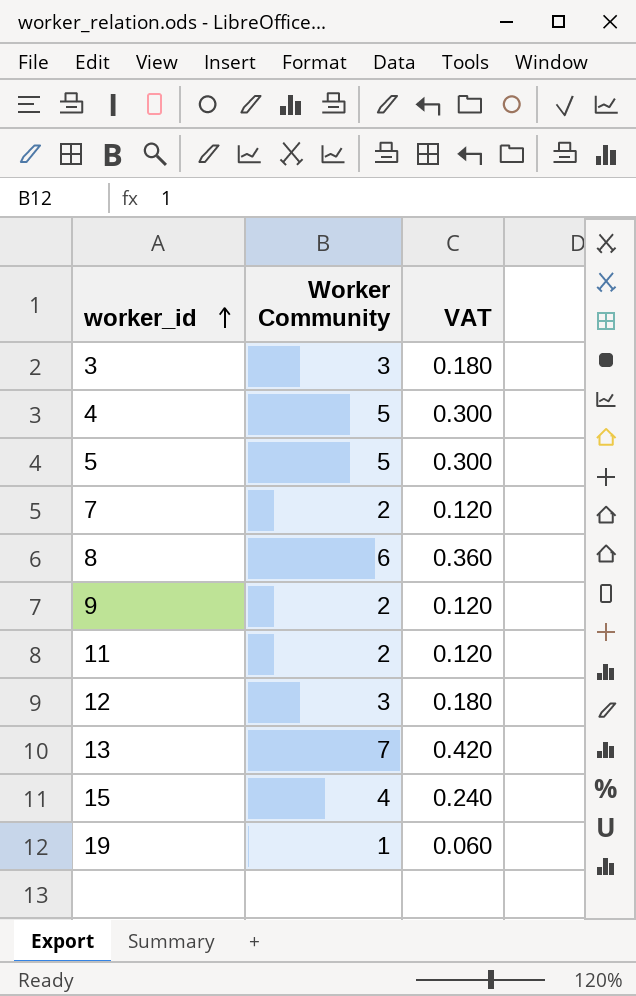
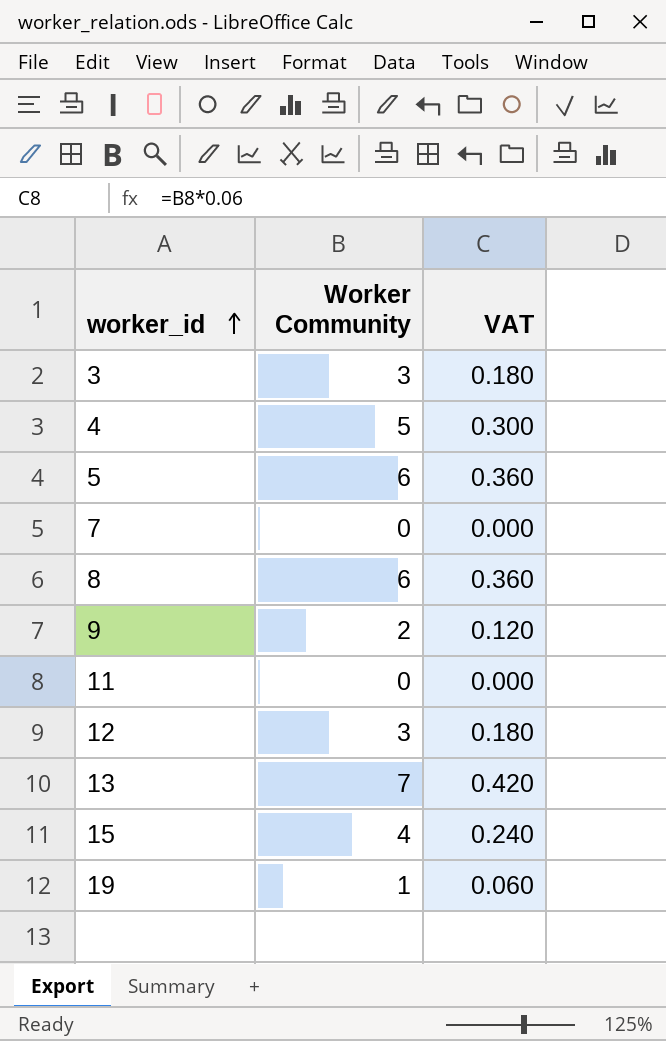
5 | Worker Community: 5 -> 6
5 | VAT: 0.300 -> 0.360
7 | Worker Community: 2 -> 0
7 | VAT: 0.120 -> 0.000
11 | Worker Community: 2 -> 0
11 | VAT: 0.120 -> 0.000

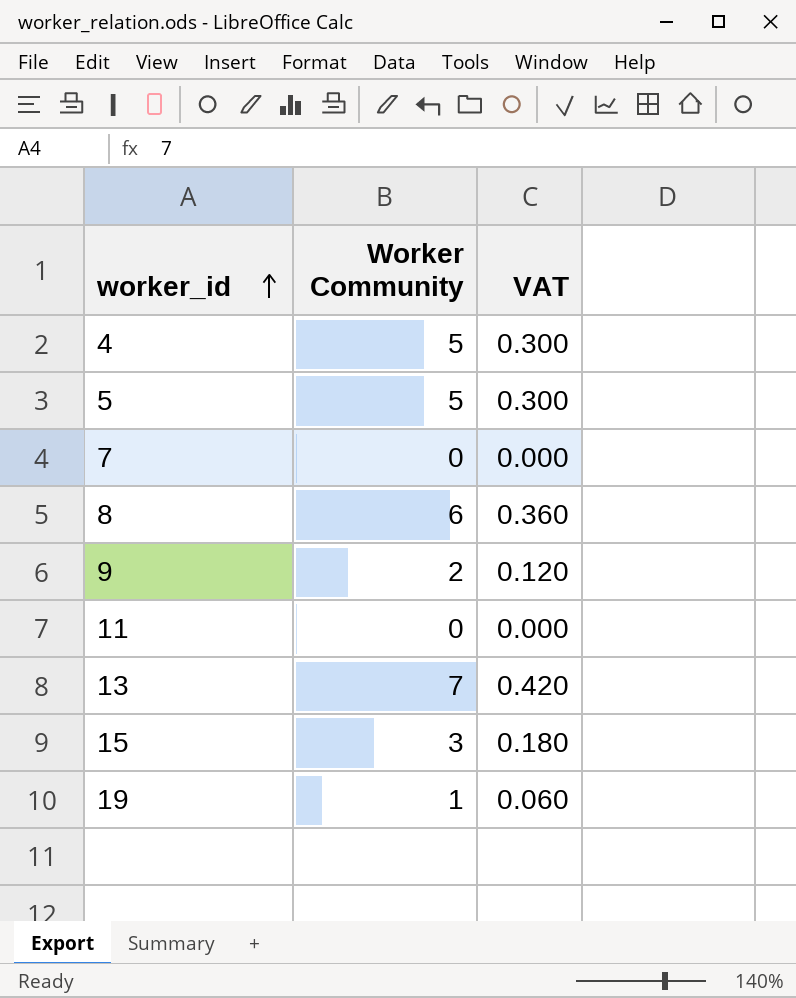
row 3: 3 | 0.180 -> none
row 12: 3 | 0.180 -> none
5 | Worker Community: 6 -> 5
5 | VAT: 0.360 -> 0.300
15 | Worker Community: 4 -> 3
15 | VAT: 0.240 -> 0.180

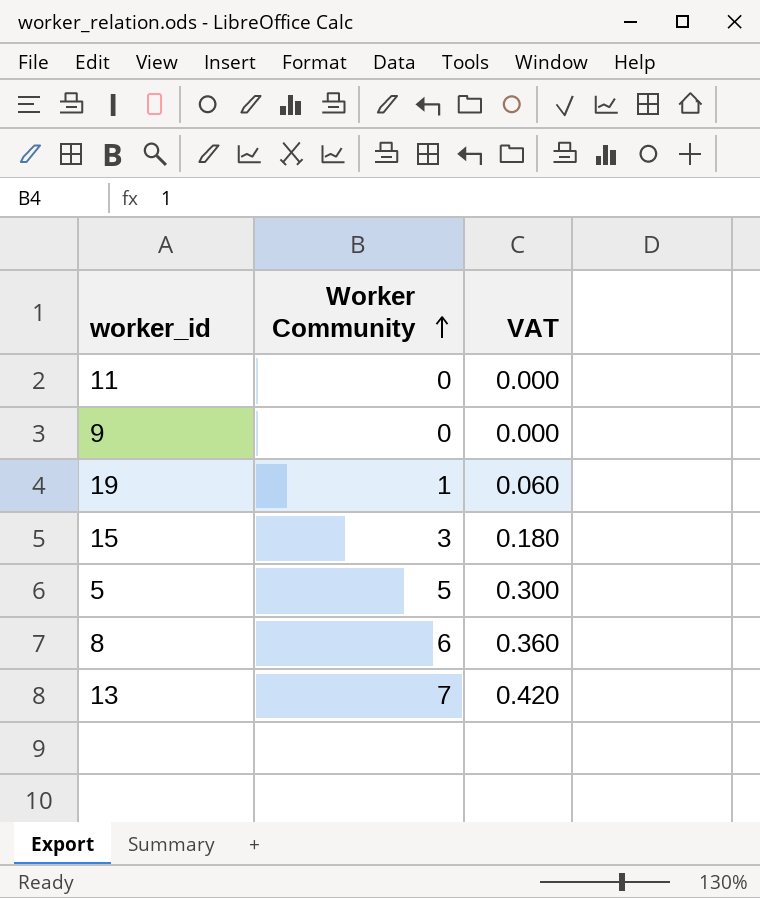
row order: worker_id ascending -> Worker Community ascending
row 4: 5 | 0.300 -> none
row 7: 0 | 0.000 -> none
9 | Worker Community: 2 -> 0
9 | VAT: 0.120 -> 0.000

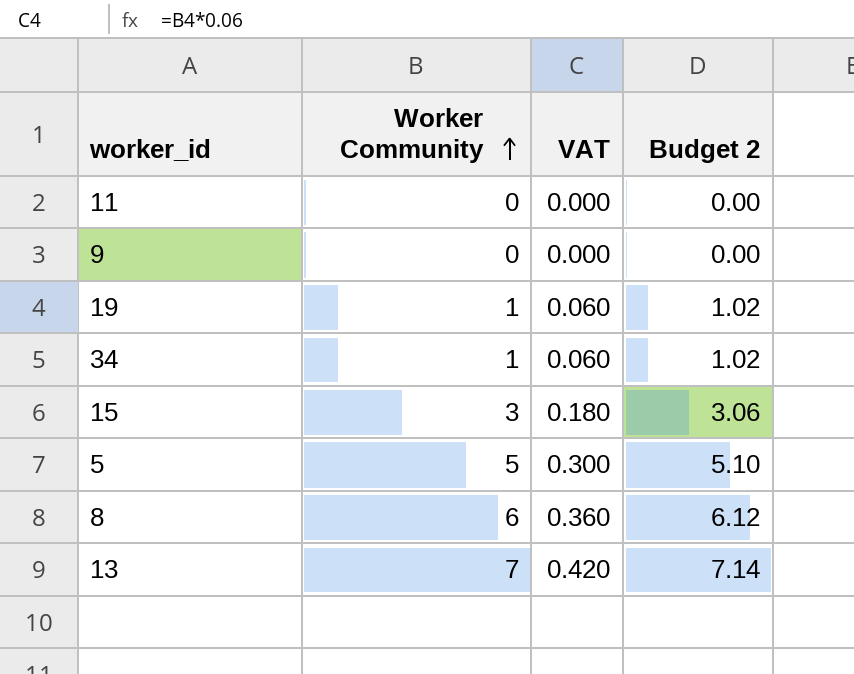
column Budget 2 | formula: none -> [Worker Community] * 1.02
row 34: none -> 1 | 0.060 | 1.02

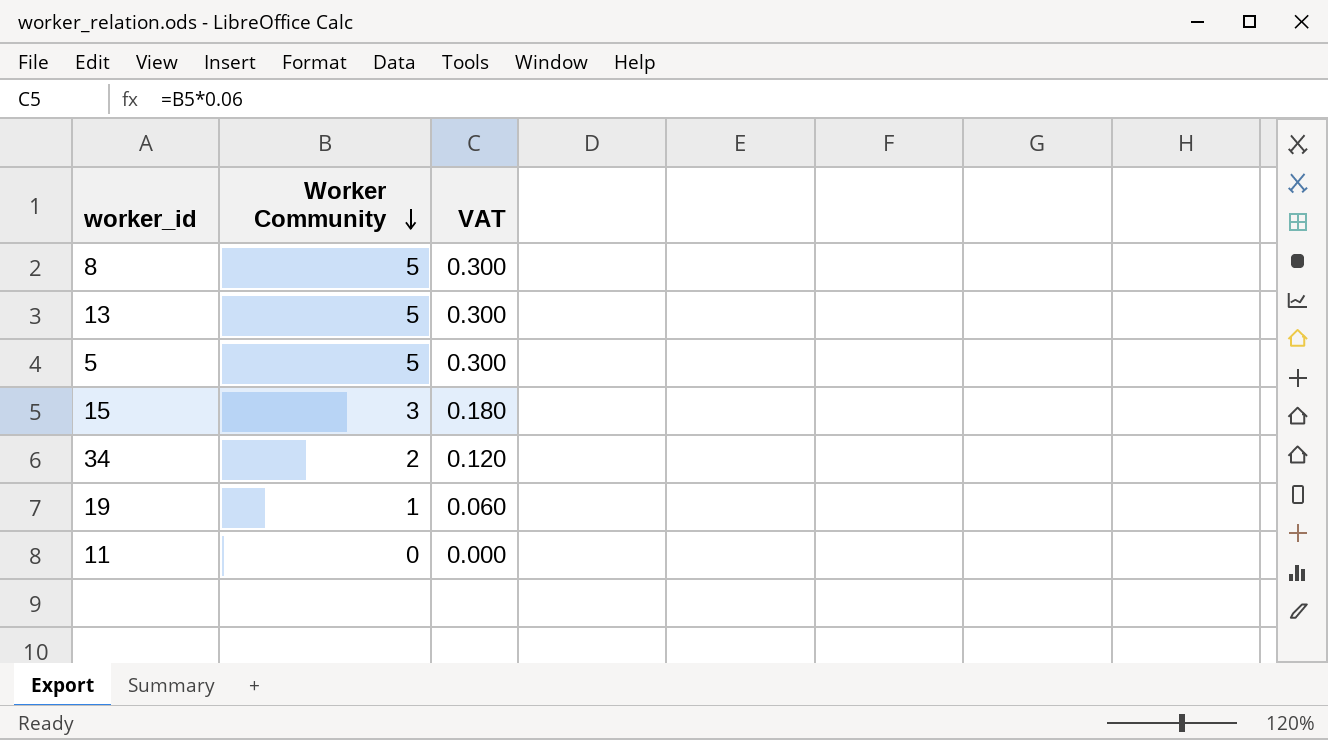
row order: Worker Community ascending -> Worker Community descending
column Budget 2 | formula: [Worker Community] * 1.02 -> none
row 9: 0 | 0.000 | 0.00 -> none
8 | Worker Community: 6 -> 5
8 | VAT: 0.360 -> 0.300
13 | Worker Community: 7 -> 5
13 | VAT: 0.420 -> 0.300
34 | Worker Community: 1 -> 2
34 | VAT: 0.060 -> 0.120

